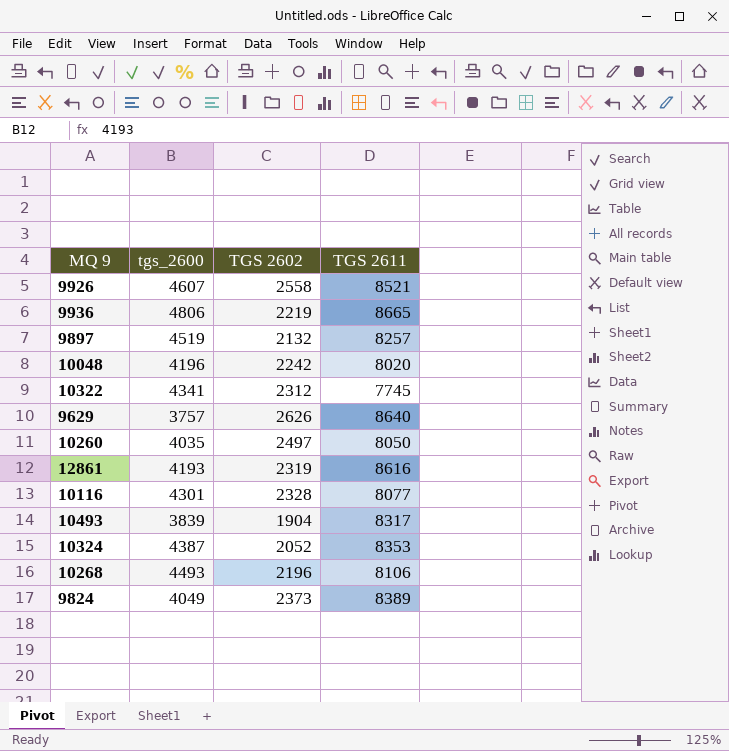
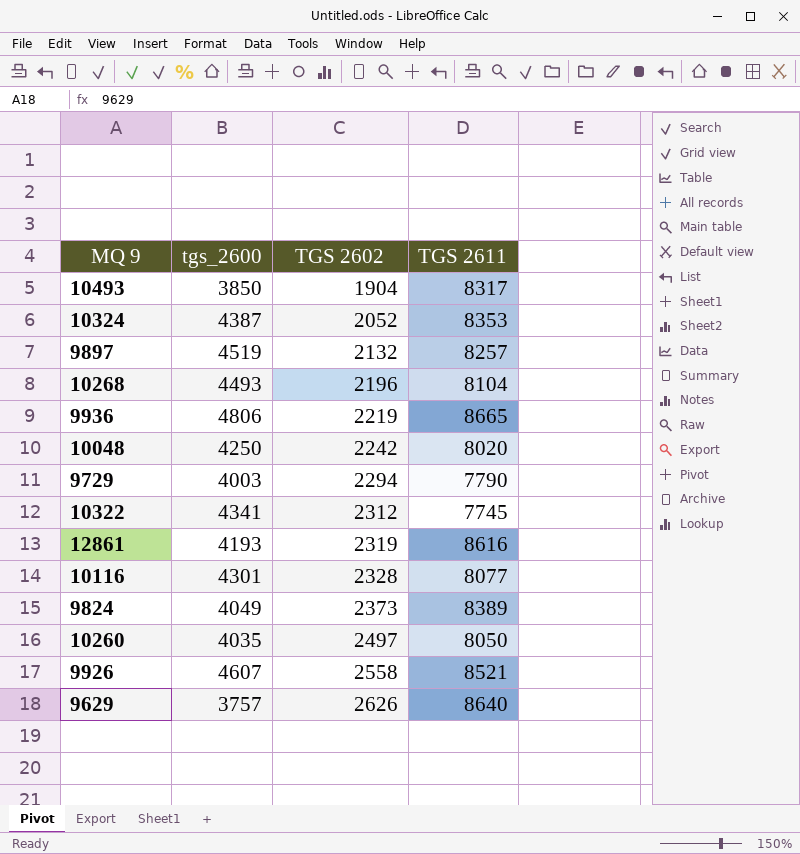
row order: none -> TGS 2602 ascending
10493 | tgs_2600: 3839 -> 3850
10268 | TGS 2611: 8106 -> 8104
10048 | tgs_2600: 4196 -> 4250
row 9729: none -> 4003 | 2294 | 7790

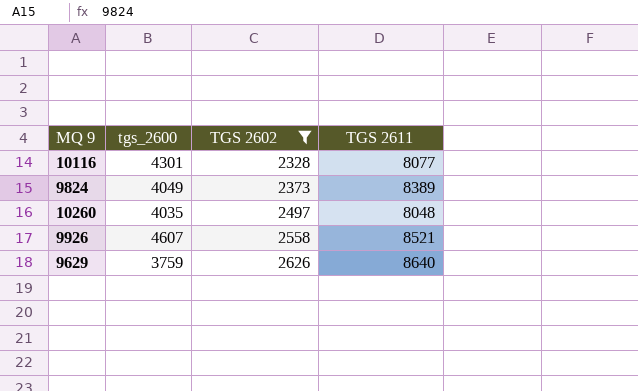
filter: none -> TGS 2602 >= 2328
10260 | TGS 2611: 8050 -> 8048
9629 | tgs_2600: 3757 -> 3759

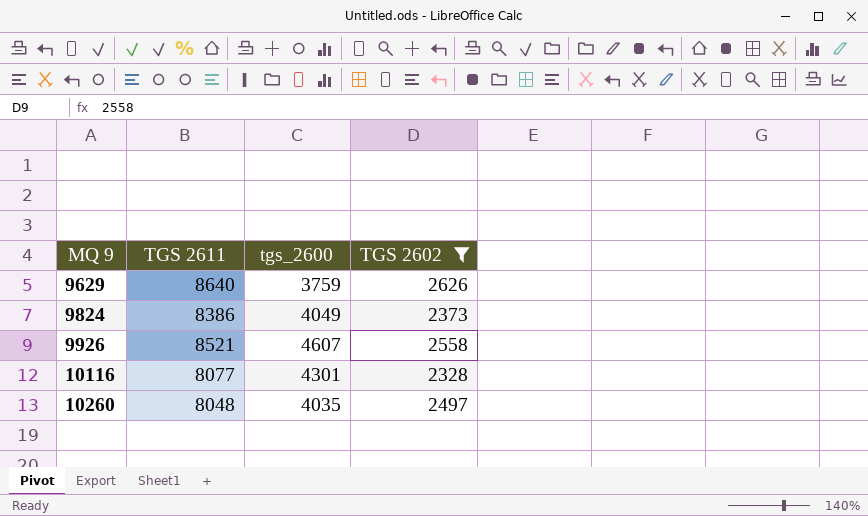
row order: TGS 2602 ascending -> MQ 9 ascending
column TGS 2611 | position: 4 -> 2
9824 | TGS 2611: 8389 -> 8386

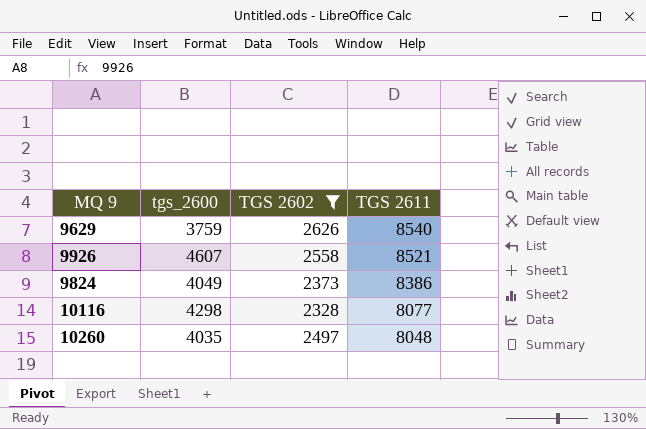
row order: MQ 9 ascending -> TGS 2611 descending
column TGS 2611 | position: 2 -> 4
9629 | TGS 2611: 8640 -> 8540
10116 | tgs_2600: 4301 -> 4298

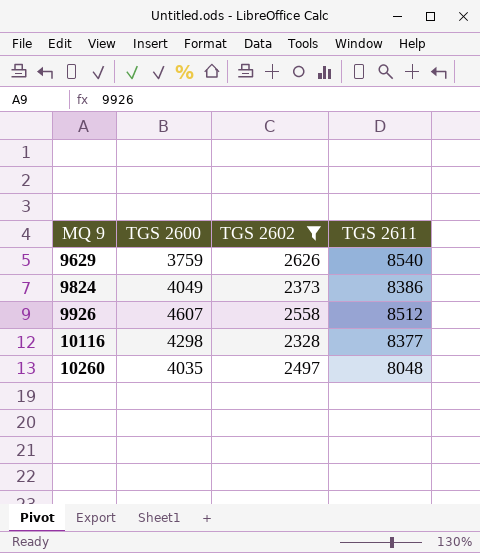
row order: TGS 2611 descending -> MQ 9 ascending
column name: tgs_2600 -> TGS 2600
9926 | TGS 2611: 8521 -> 8512
10116 | TGS 2611: 8077 -> 8377

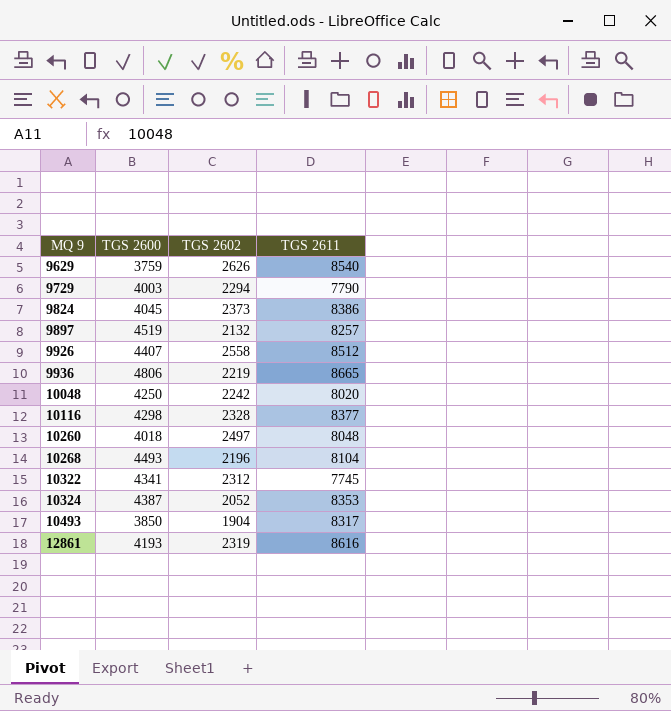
filter: TGS 2602 >= 2328 -> none
9824 | TGS 2600: 4049 -> 4045
9926 | TGS 2600: 4607 -> 4407
10260 | TGS 2600: 4035 -> 4018

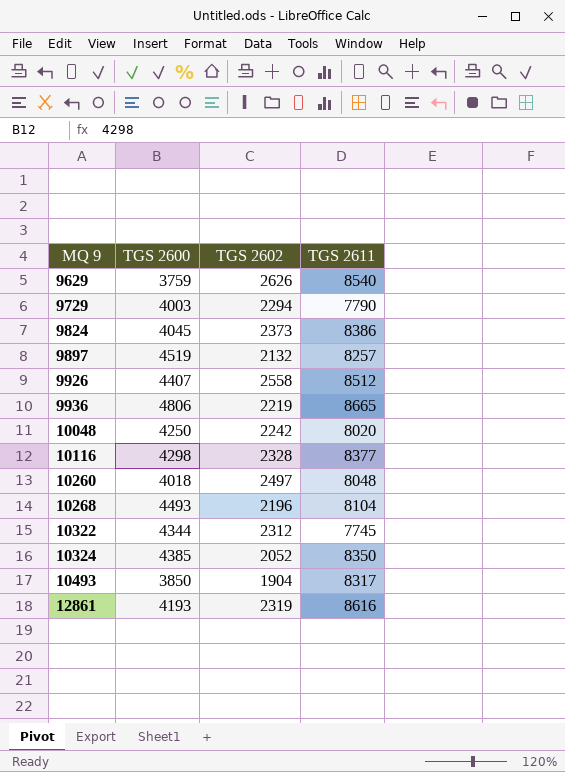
10322 | TGS 2600: 4341 -> 4344
10324 | TGS 2600: 4387 -> 4385
10324 | TGS 2611: 8353 -> 8350

